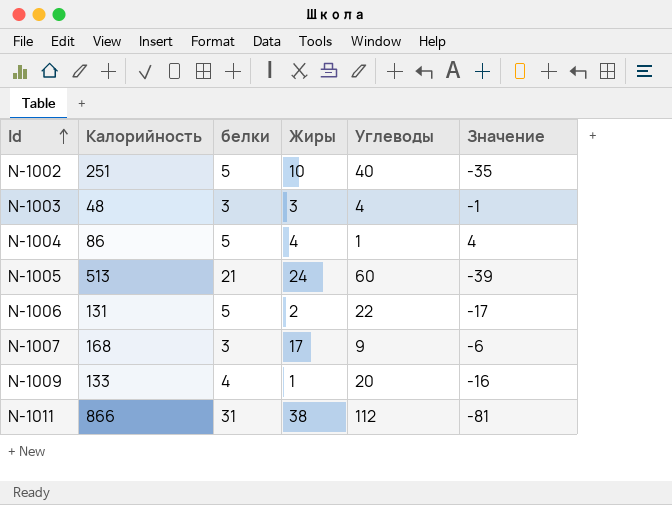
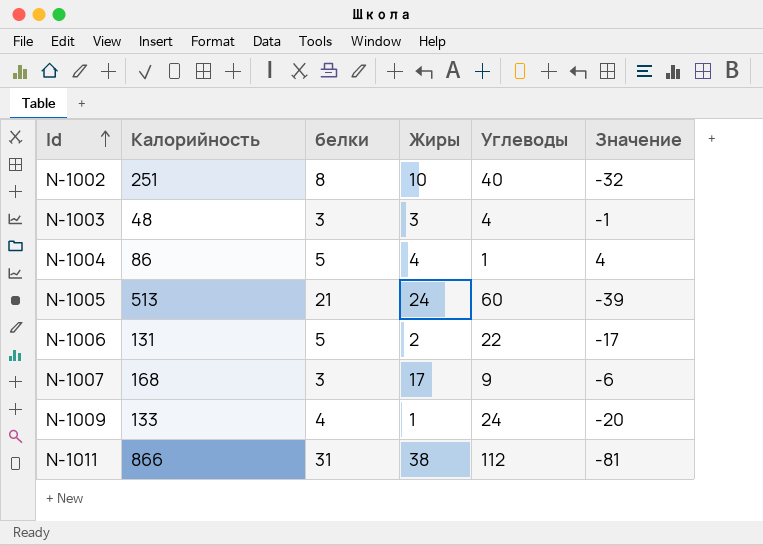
N-1002 | белки: 5 -> 8
N-1002 | Значение: -35 -> -32
N-1009 | Углеводы: 20 -> 24
N-1009 | Значение: -16 -> -20

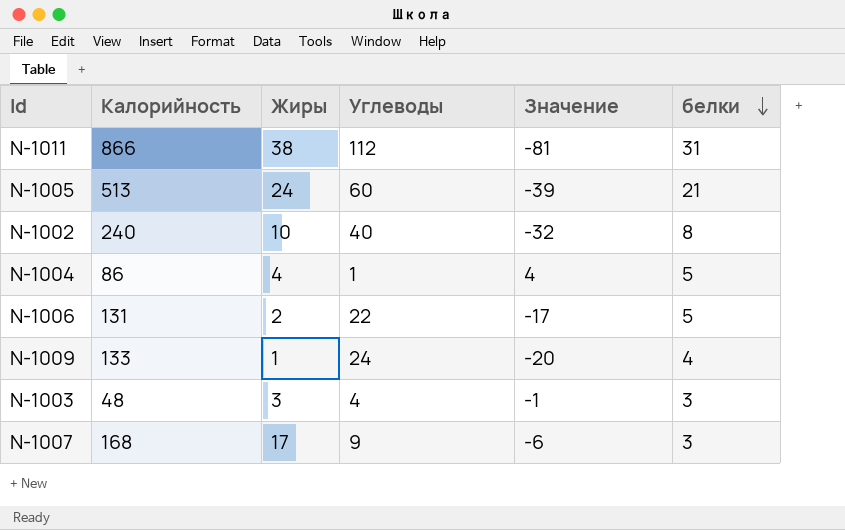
row order: Id ascending -> белки descending
column белки | position: 3 -> 6
N-1002 | Калорийность: 251 -> 240

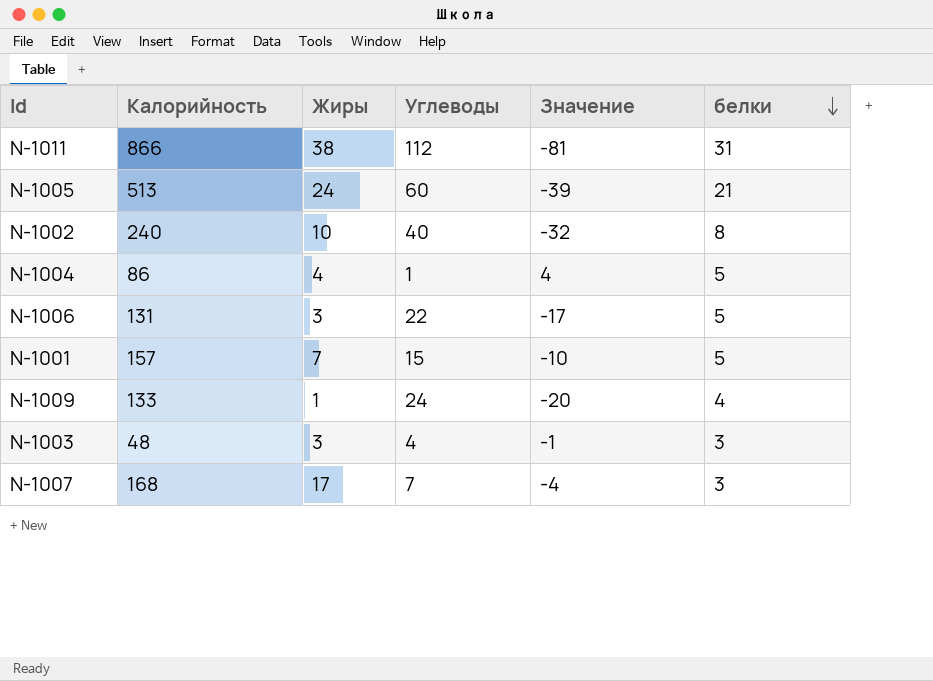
N-1006 | Жиры: 2 -> 3
row N-1001: none -> 157 | 7 | 15 | -10 | 5
N-1007 | Углеводы: 9 -> 7
N-1007 | Значение: -6 -> -4

